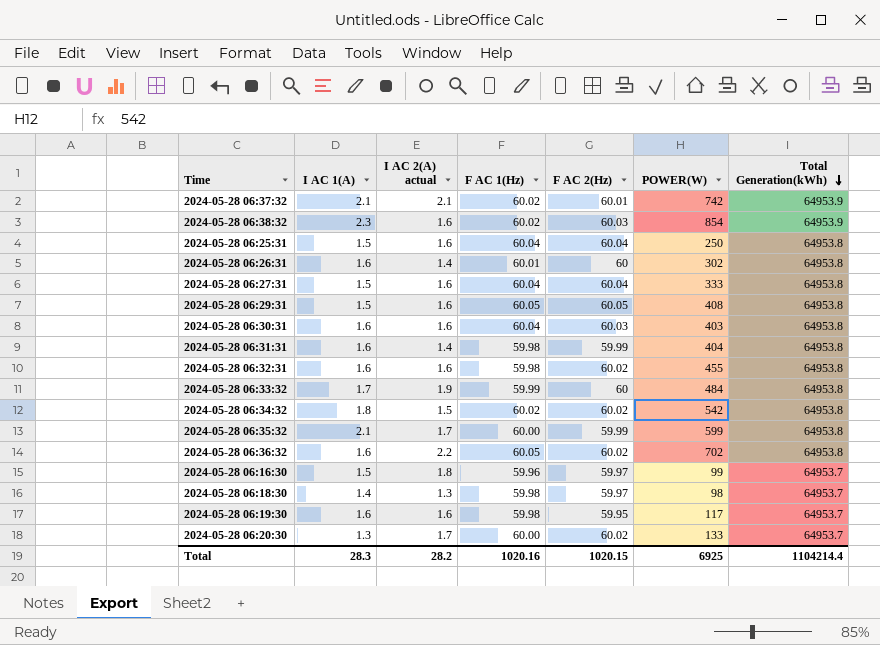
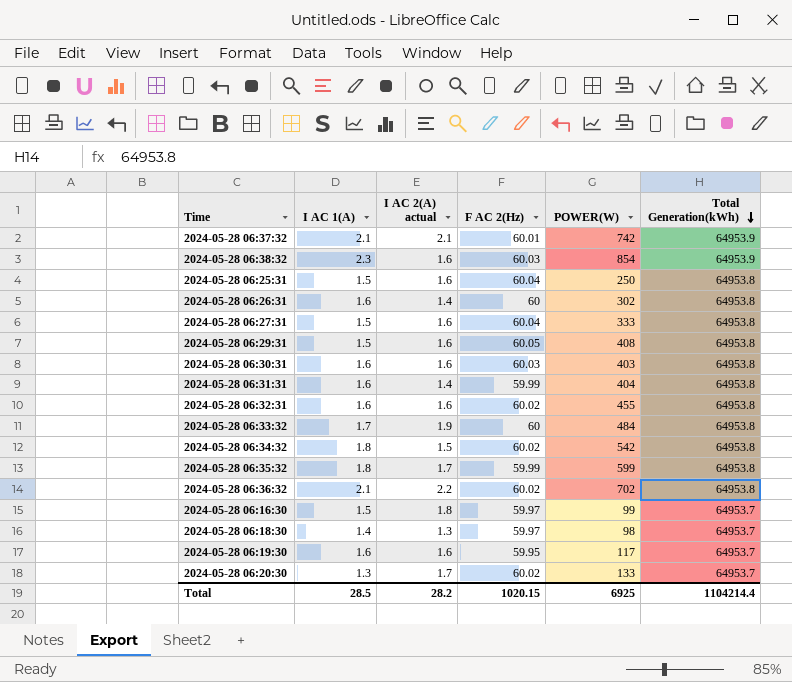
column F AC 1(Hz) | position: 4 -> none
2024-05-28 06:35:32 | I AC 1(A): 2.1 -> 1.8
2024-05-28 06:36:32 | I AC 1(A): 1.6 -> 2.1
Total | I AC 1(A): 28.3 -> 28.5

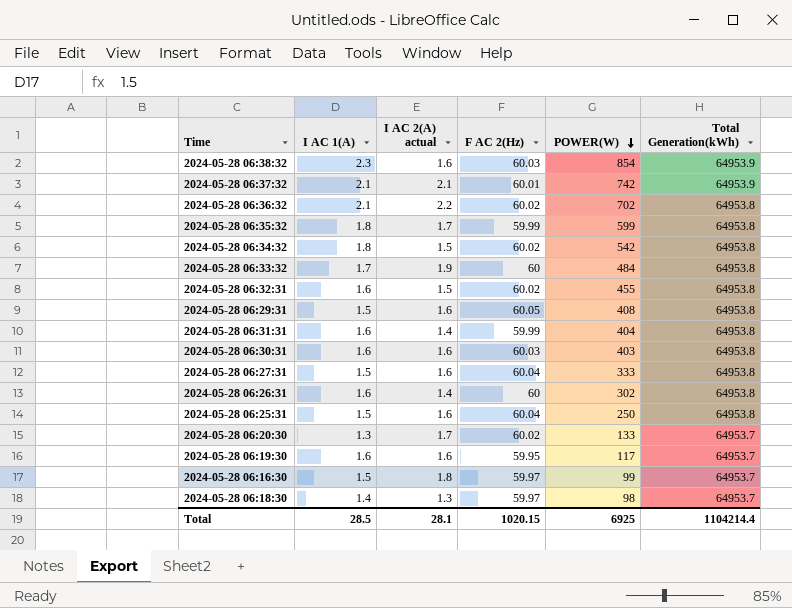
row order: Total Generation(kWh) descending -> POWER(W) descending
2024-05-28 06:32:31 | I AC 2(A) actual: 1.6 -> 1.5
Total | I AC 2(A) actual: 28.2 -> 28.1

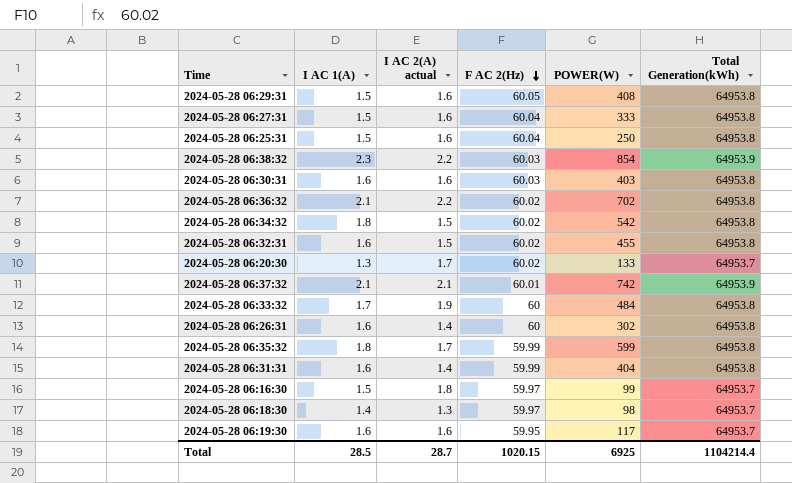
row order: POWER(W) descending -> F AC 2(Hz) descending
2024-05-28 06:38:32 | I AC 2(A) actual: 1.6 -> 2.2
Total | I AC 2(A) actual: 28.1 -> 28.7

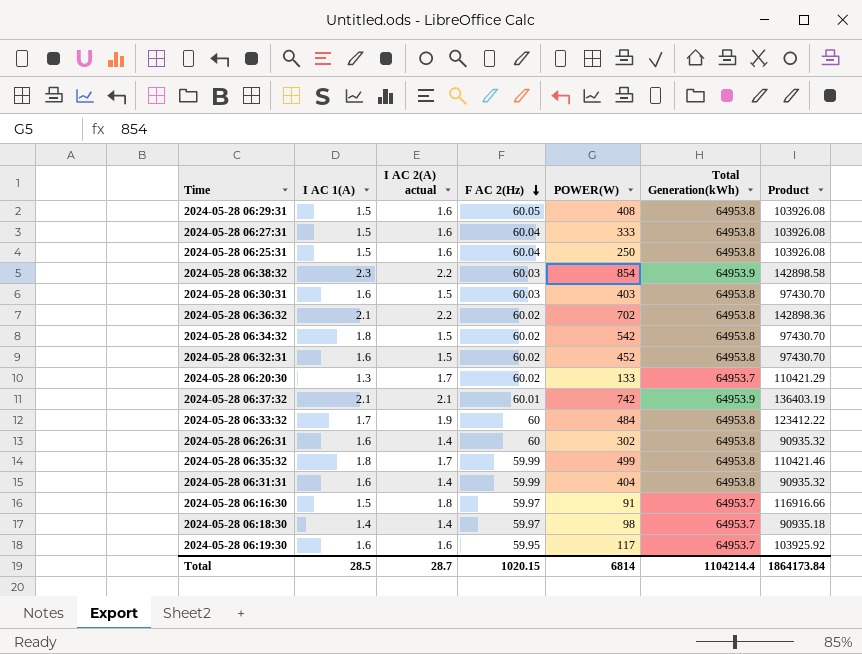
column Product | formula: none -> [I AC 2(A) actual] * [Total Generation(kWh)]
2024-05-28 06:30:31 | I AC 2(A) actual: 1.6 -> 1.5
2024-05-28 06:32:31 | POWER(W): 455 -> 452
2024-05-28 06:35:32 | POWER(W): 599 -> 499
2024-05-28 06:16:30 | POWER(W): 99 -> 91
2024-05-28 06:18:30 | I AC 2(A) actual: 1.3 -> 1.4
Total | POWER(W): 6925 -> 6814

